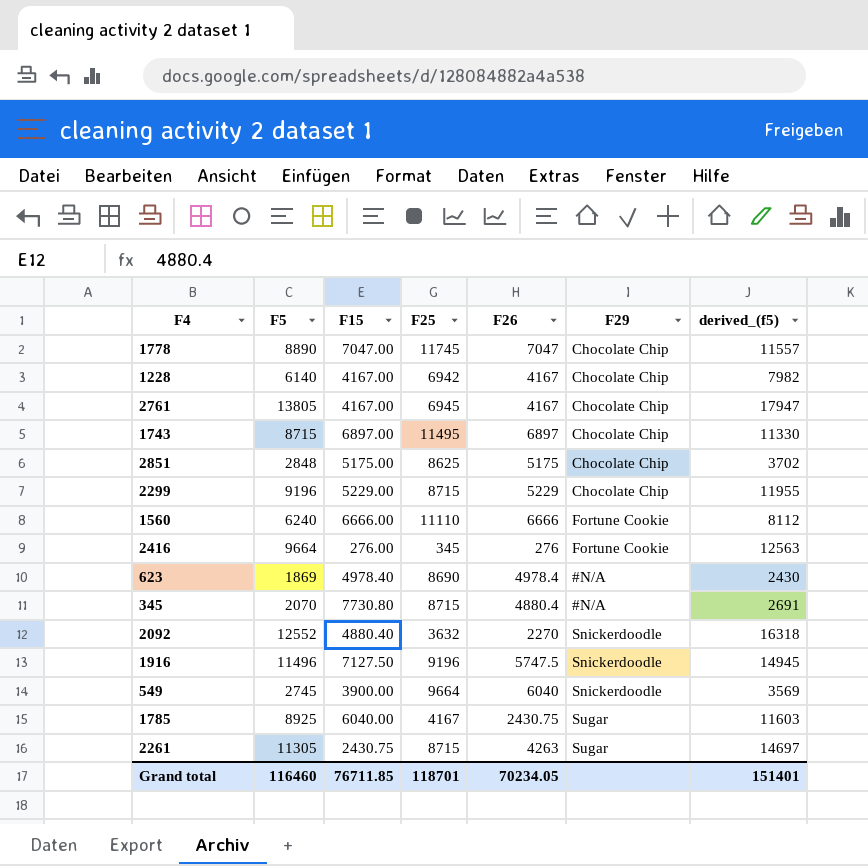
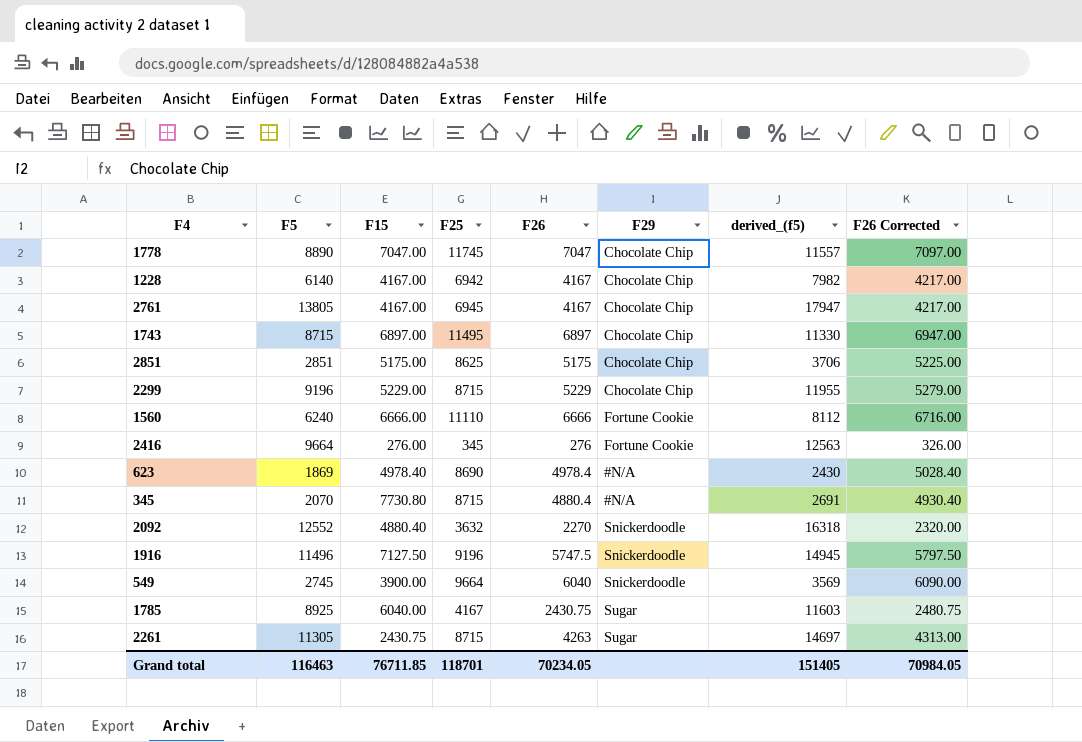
column F26 Corrected | formula: none -> [F26] + 50
2851 | F5: 2848 -> 2851
2851 | derived_(f5): 3702 -> 3706
Grand total | F5: 116460 -> 116463
Grand total | derived_(f5): 151401 -> 151405

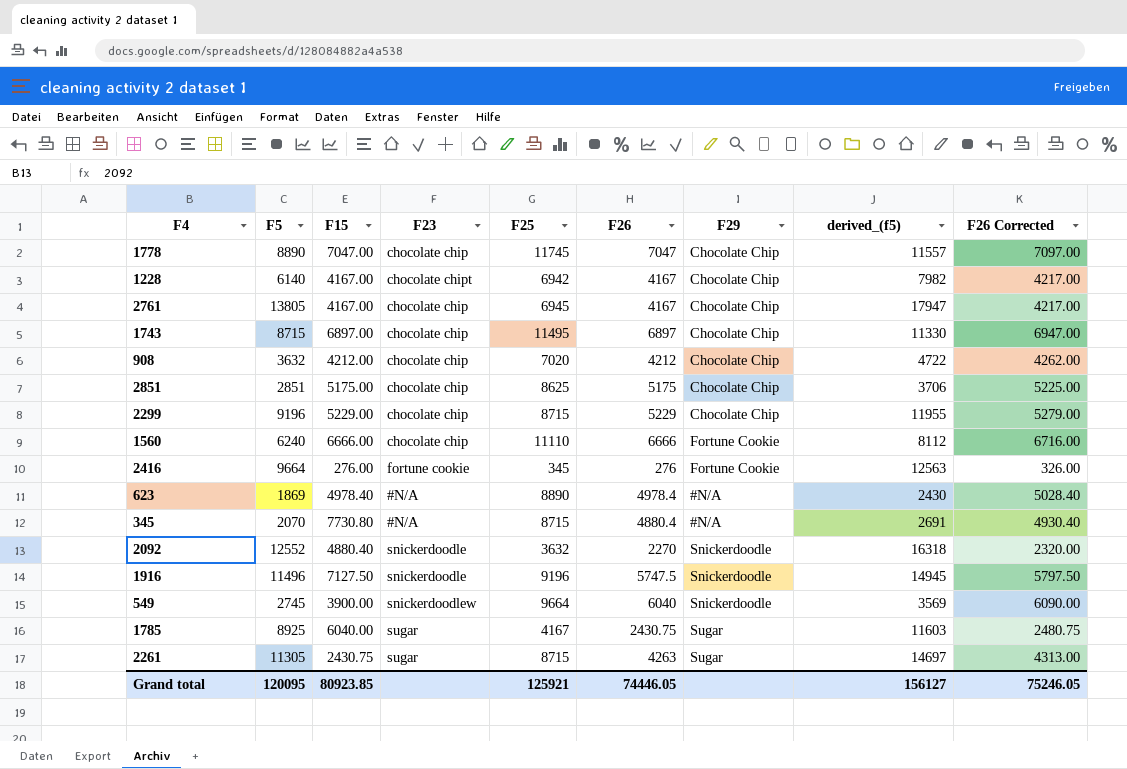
column F23 | position: none -> 4
row 908: none -> 3632 | 4212.00 | chocolate chip | 7020 | 4212 | Chocolate Chip | 4722 | 4262.00
623 | F25: 8690 -> 8890
Grand total | F5: 116463 -> 120095
Grand total | F15: 76711.85 -> 80923.85
Grand total | F25: 118701 -> 125921
Grand total | F26: 70234.05 -> 74446.05
Grand total | derived_(f5): 151405 -> 156127
Grand total | F26 Corrected: 70984.05 -> 75246.05

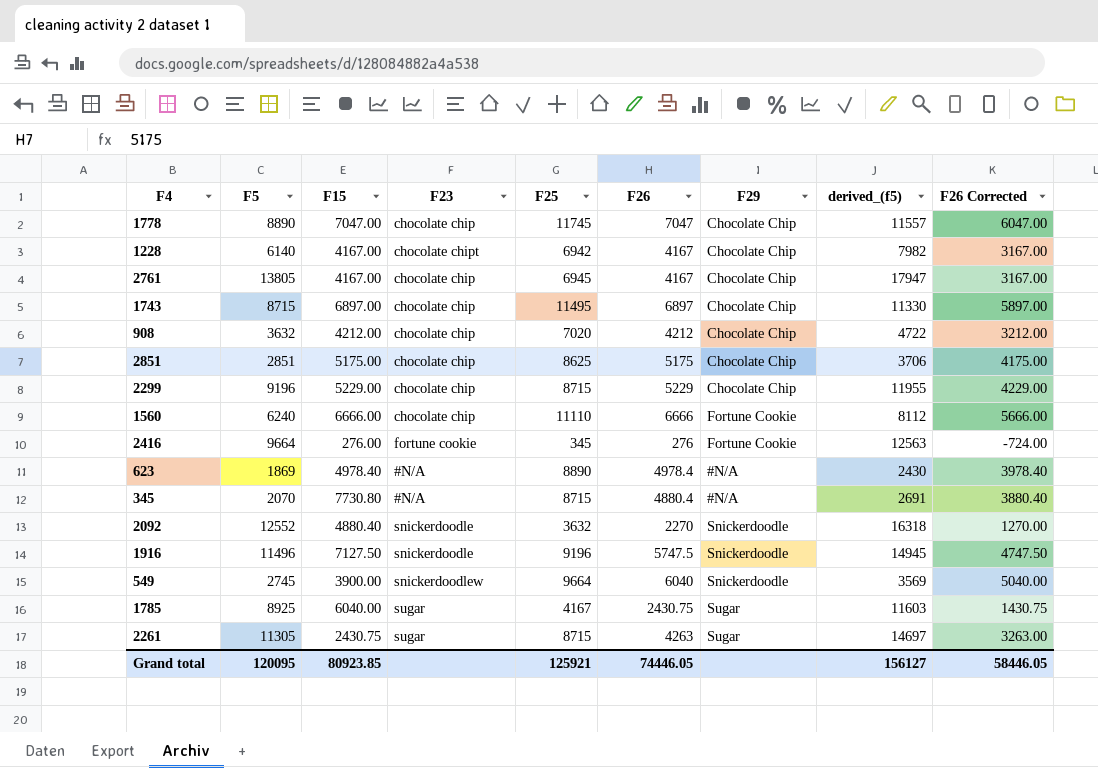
column F26 Corrected | formula: [F26] + 50 -> [F26] - 1000
Grand total | F26 Corrected: 75246.05 -> 58446.05

